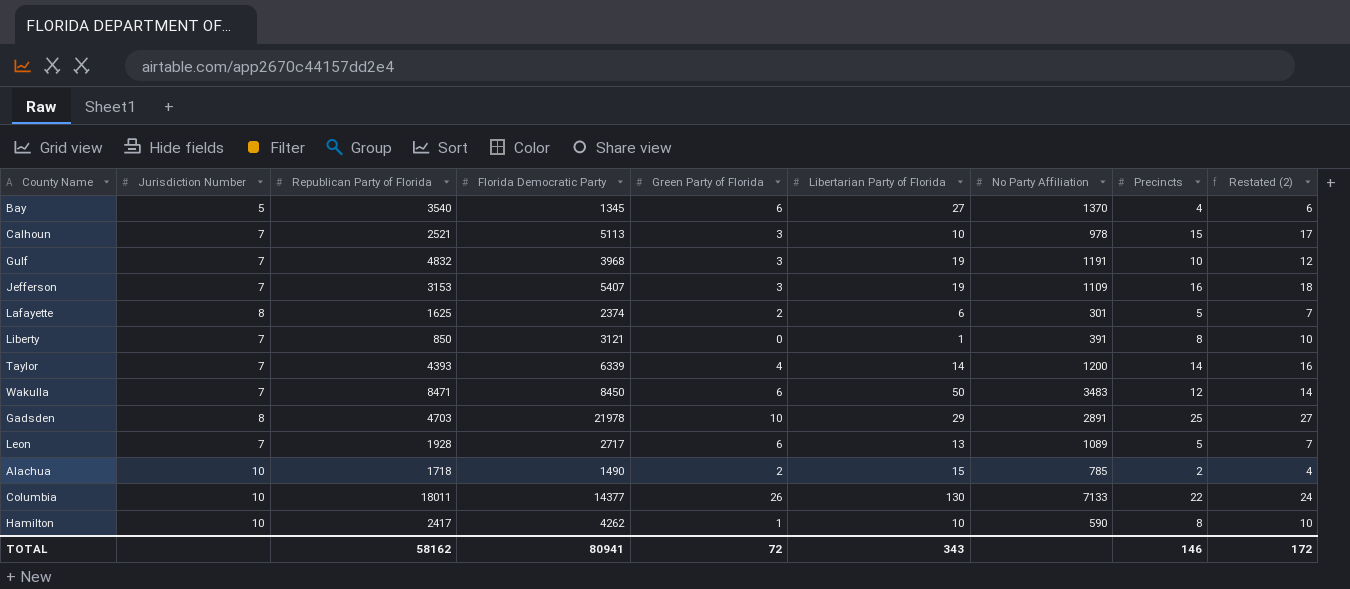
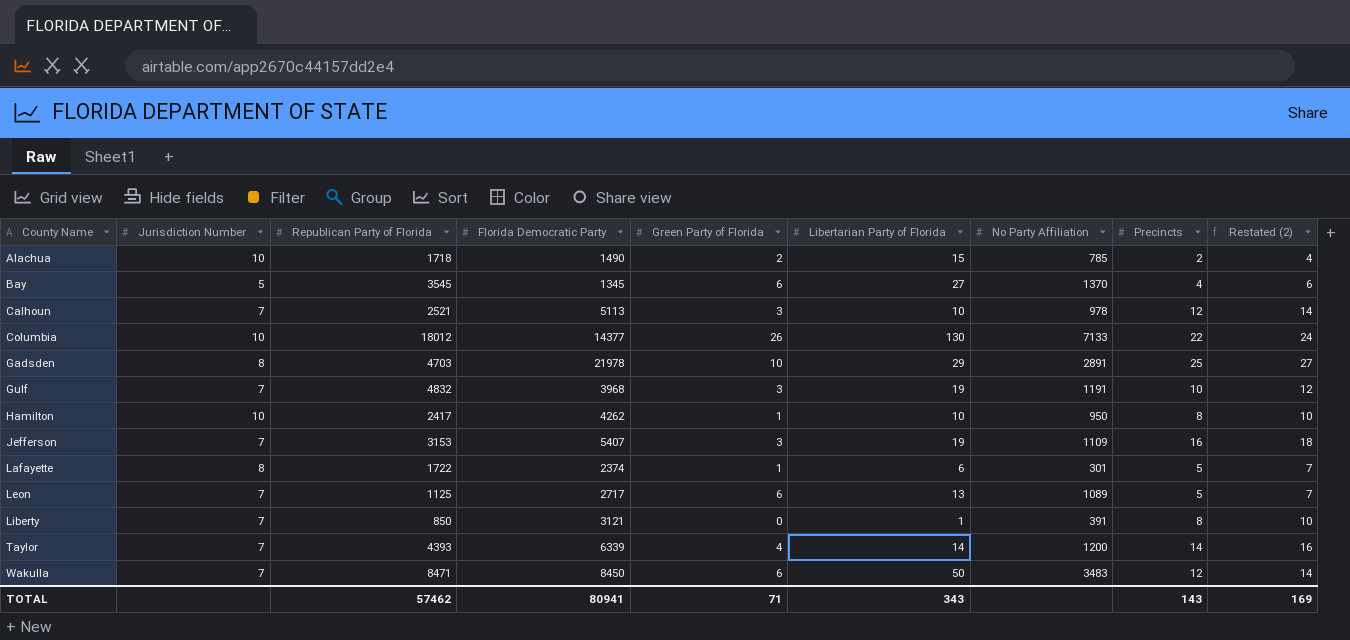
row order: none -> County Name ascending
Bay | Republican Party of Florida: 3540 -> 3545
Calhoun | Precincts: 15 -> 12
Calhoun | Restated (2): 17 -> 14
Columbia | Republican Party of Florida: 18011 -> 18012
Hamilton | No Party Affiliation: 590 -> 950
Lafayette | Republican Party of Florida: 1625 -> 1722
Lafayette | Green Party of Florida: 2 -> 1
Leon | Republican Party of Florida: 1928 -> 1125
TOTAL | Republican Party of Florida: 58162 -> 57462
TOTAL | Green Party of Florida: 72 -> 71
TOTAL | Precincts: 146 -> 143
TOTAL | Restated (2): 172 -> 169

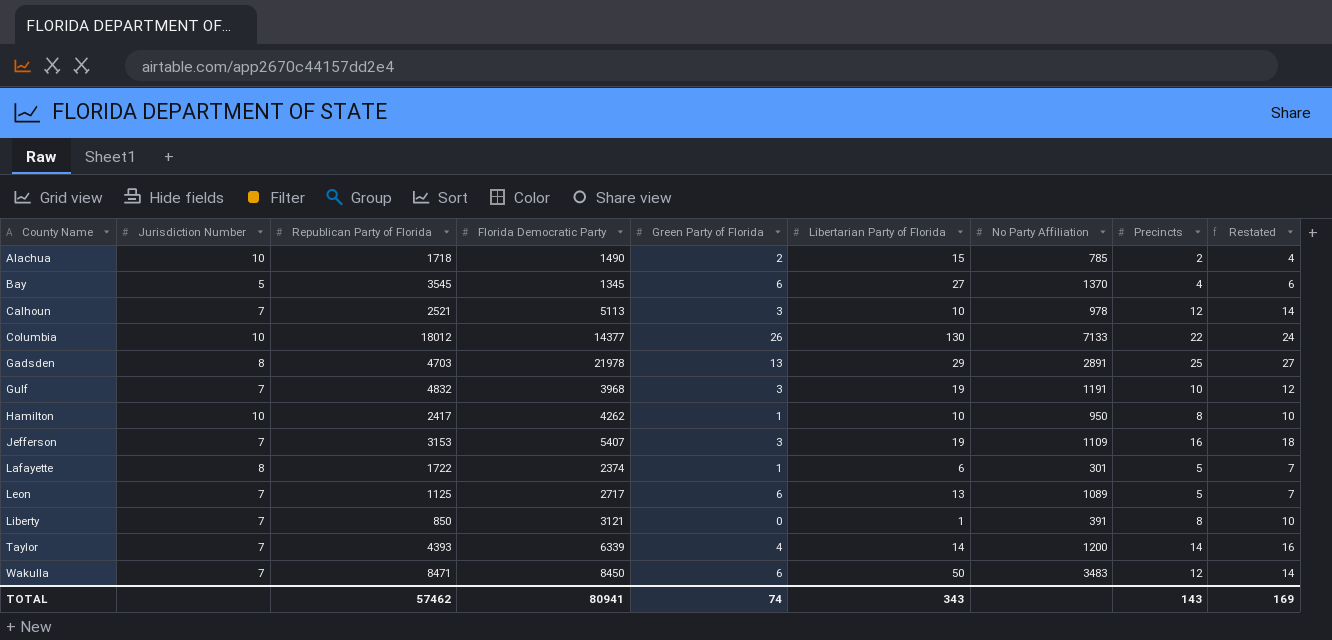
column name: Restated (2) -> Restated
Gadsden | Green Party of Florida: 10 -> 13
TOTAL | Green Party of Florida: 71 -> 74

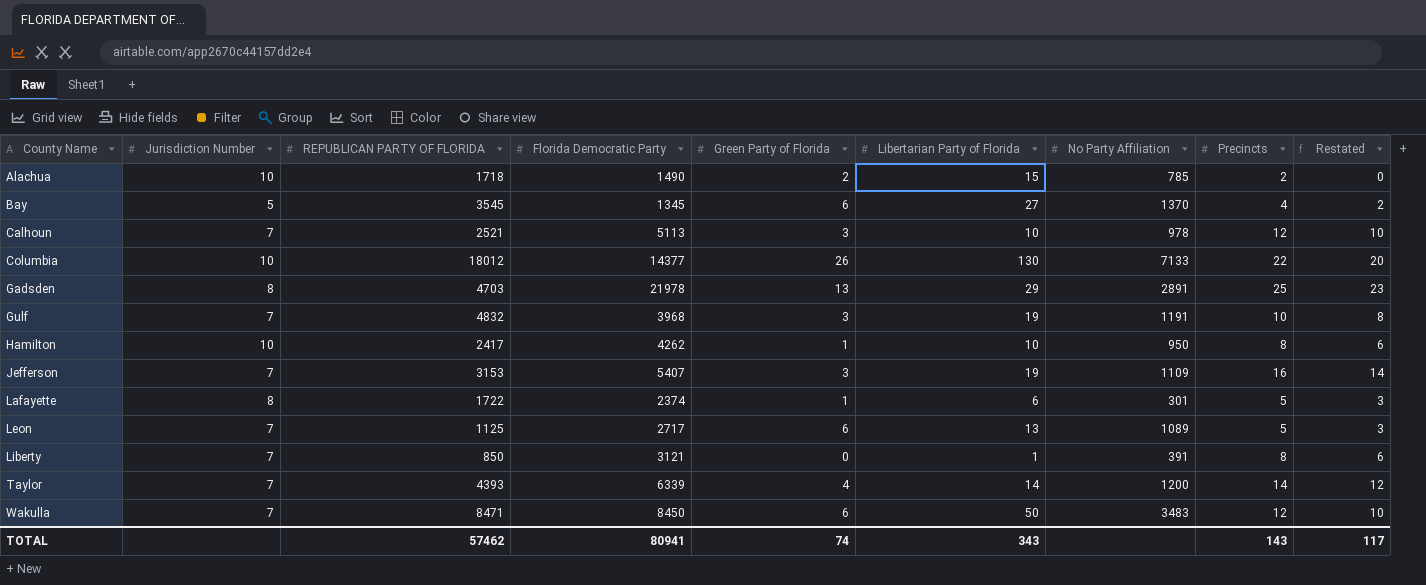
column name: Republican Party of Florida -> REPUBLICAN PARTY OF FLORIDA
column Restated | formula: [Precincts] + 2 -> [Precincts] - 2
TOTAL | Restated: 169 -> 117

